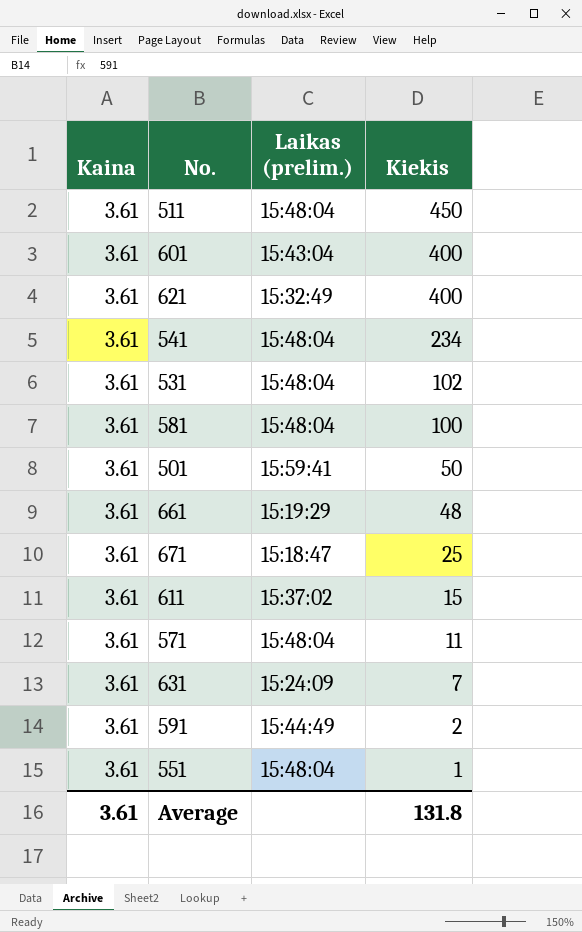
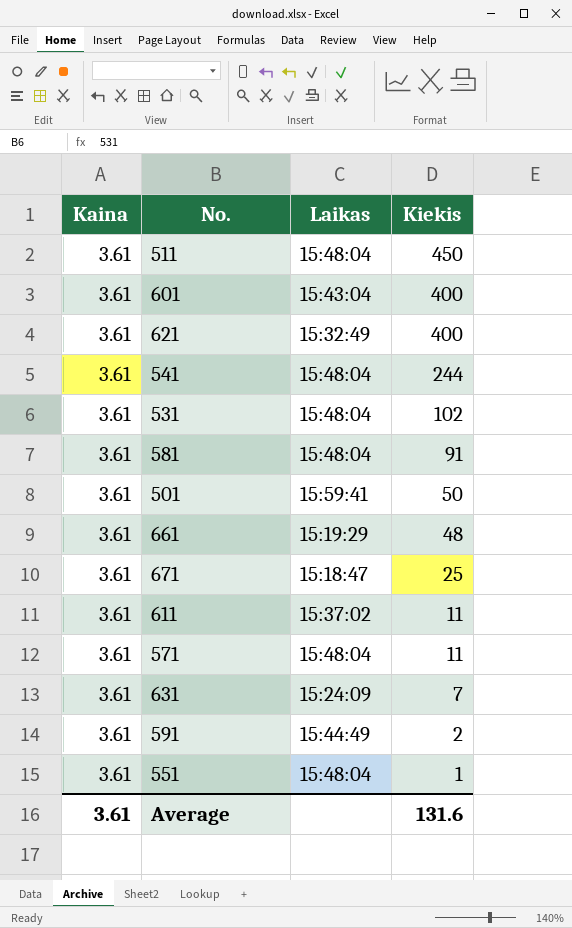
column name: Laikas (prelim.) -> Laikas
541 | Kiekis: 234 -> 244
581 | Kiekis: 100 -> 91
611 | Kiekis: 15 -> 11
Average | Kiekis: 131.8 -> 131.6

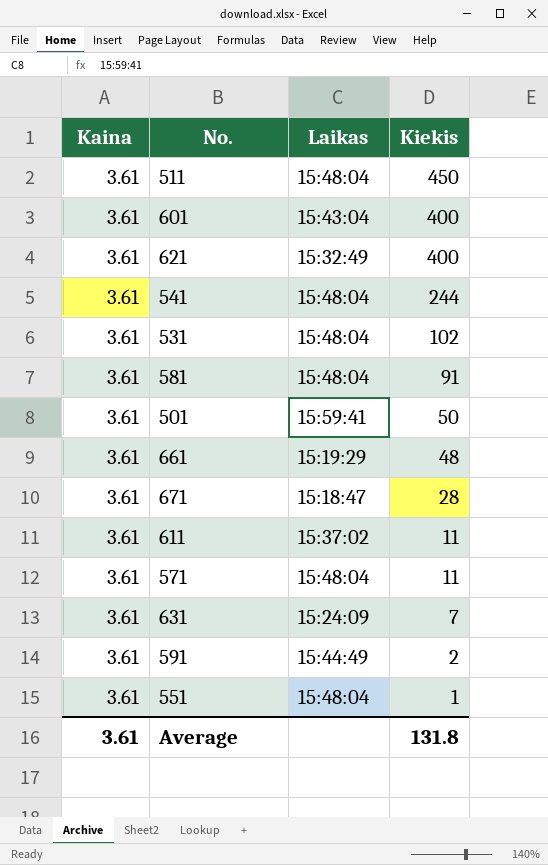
671 | Kiekis: 25 -> 28
Average | Kiekis: 131.6 -> 131.8

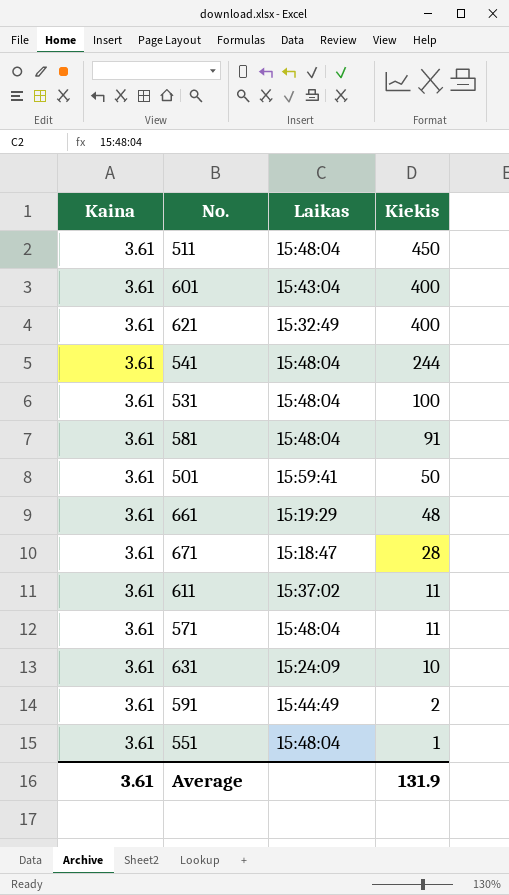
531 | Kiekis: 102 -> 100
631 | Kiekis: 7 -> 10
Average | Kiekis: 131.8 -> 131.9

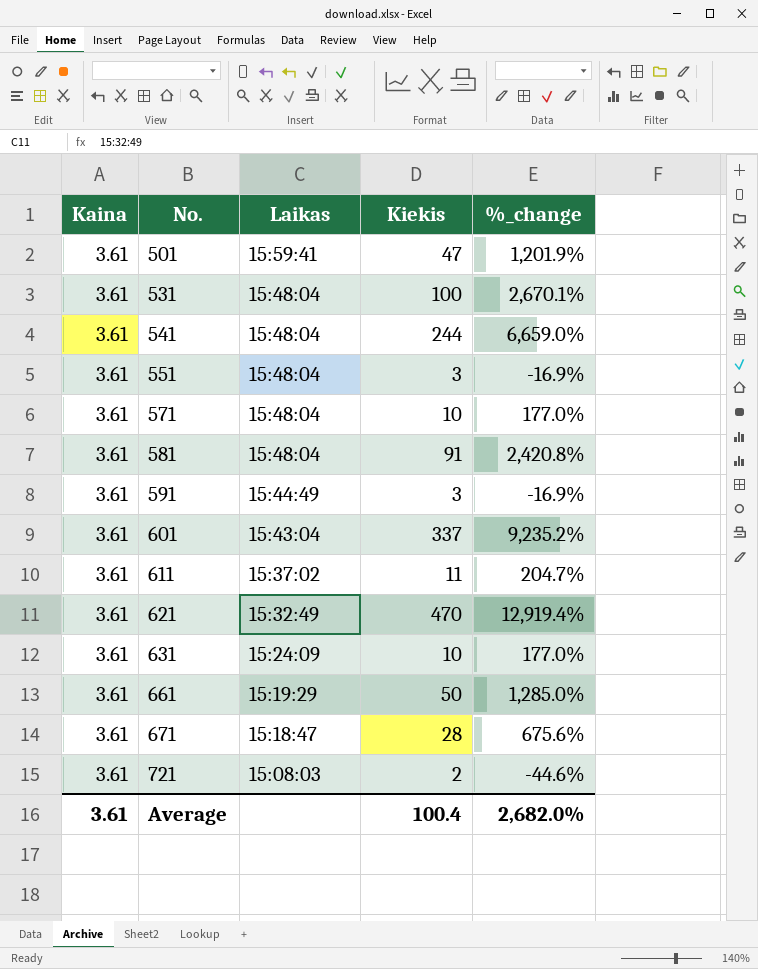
row order: Kiekis descending -> No. ascending
column %_change | formula: none -> ([Kiekis] - [Kaina]) / [Kaina]
row 511: 3.61 | 15:48:04 | 450 -> none
501 | Kiekis: 50 -> 47
551 | Kiekis: 1 -> 3
571 | Kiekis: 11 -> 10
591 | Kiekis: 2 -> 3
601 | Kiekis: 400 -> 337
621 | Kiekis: 400 -> 470
661 | Kiekis: 48 -> 50
row 721: none -> 3.61 | 15:08:03 | 2 | -44.6%
Average | Kiekis: 131.9 -> 100.4

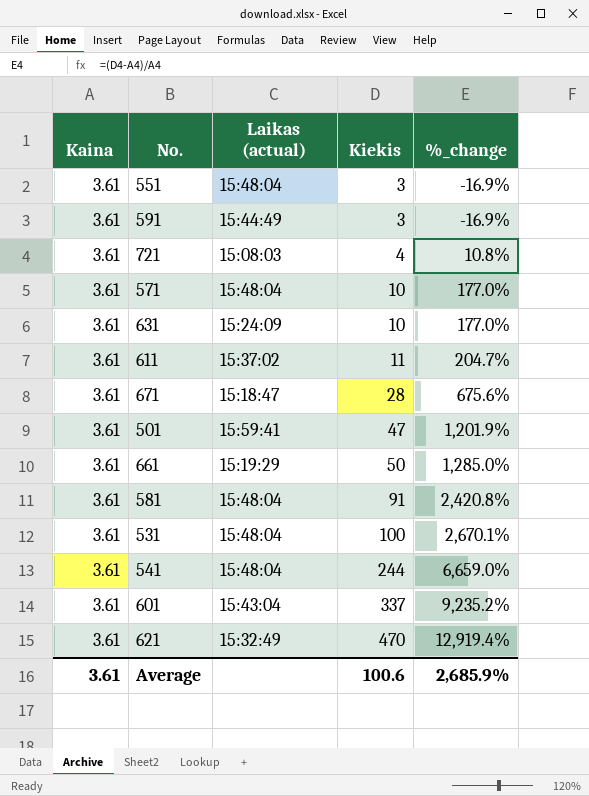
row order: No. ascending -> Kiekis ascending
column name: Laikas -> Laikas (actual)
721 | Kiekis: 2 -> 4
721 | %_change: -44.6% -> 10.8%
Average | Kiekis: 100.4 -> 100.6
Average | %_change: 2,682.0% -> 2,685.9%

